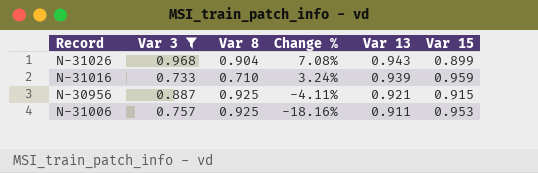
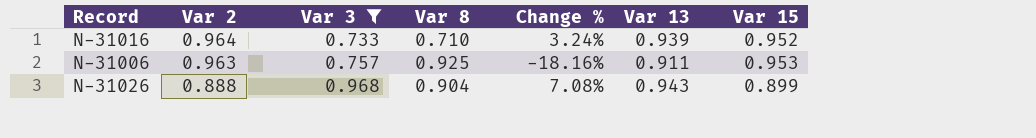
row order: Change % descending -> Var 2 descending
column Var 2 | position: none -> 2
row N-30956: 0.887 | 0.925 | -4.11% | 0.921 | 0.915 -> none
N-31016 | Var 15: 0.959 -> 0.952

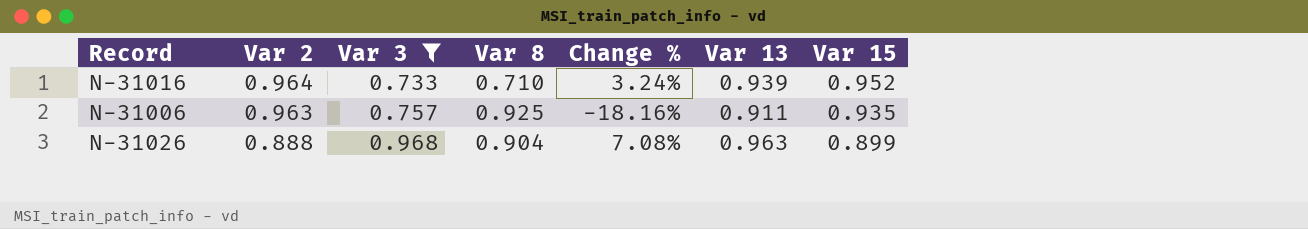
N-31006 | Var 15: 0.953 -> 0.935
N-31026 | Var 13: 0.943 -> 0.963

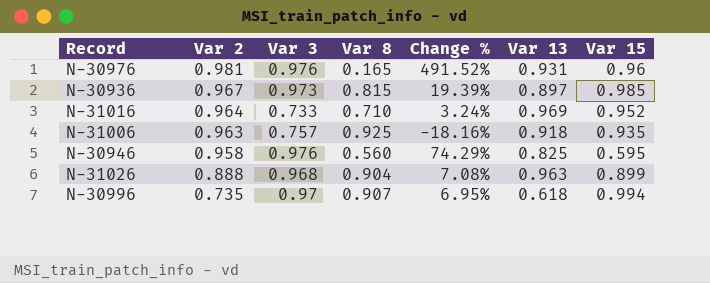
filter: Var 3 <= 0.968 -> none
N-31016 | Var 13: 0.939 -> 0.969
N-31006 | Var 13: 0.911 -> 0.918

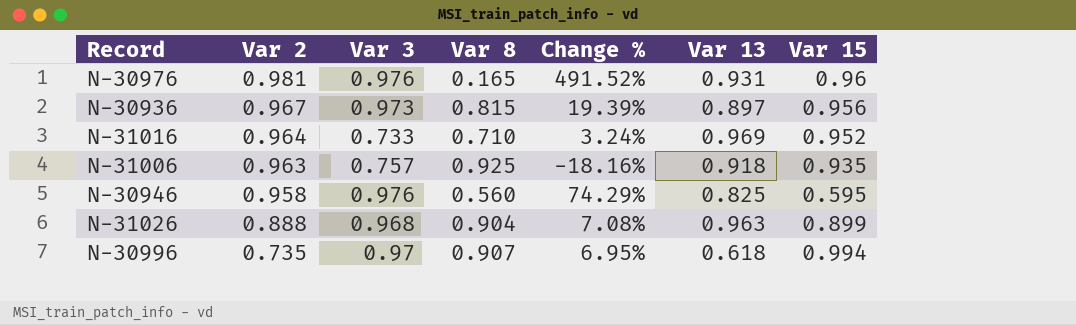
N-30936 | Var 15: 0.985 -> 0.956

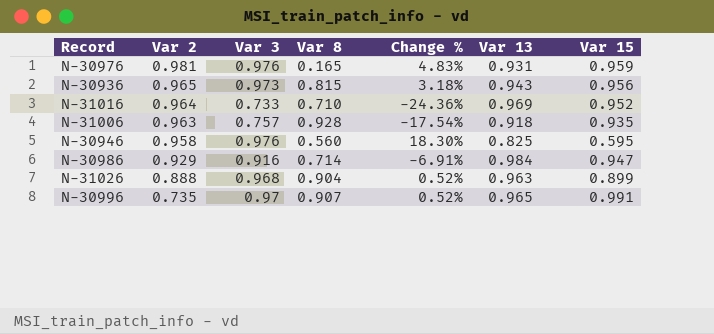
column Change % | formula: ([Var 3] - [Var 8]) / [Var 8] -> ([Var 3] - [Var 13]) / [Var 13]
N-30976 | Var 15: 0.96 -> 0.959
N-30936 | Var 2: 0.967 -> 0.965
N-30936 | Var 13: 0.897 -> 0.943
N-31006 | Var 8: 0.925 -> 0.928
row N-30986: none -> 0.929 | 0.916 | 0.714 | -6.91% | 0.984 | 0.947
N-30996 | Var 13: 0.618 -> 0.965
N-30996 | Var 15: 0.994 -> 0.991

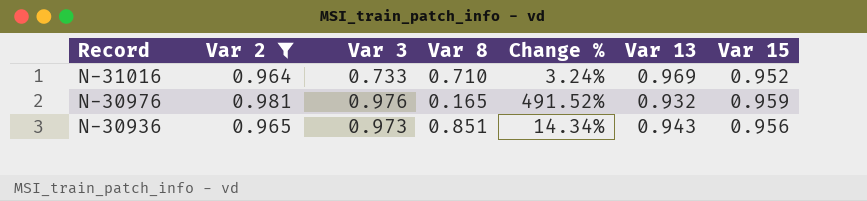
filter: none -> Var 2 >= 0.964
row order: Var 2 descending -> Record descending
column Change % | formula: ([Var 3] - [Var 13]) / [Var 13] -> ([Var 3] - [Var 8]) / [Var 8]
N-30976 | Var 13: 0.931 -> 0.932
N-30936 | Var 8: 0.815 -> 0.851

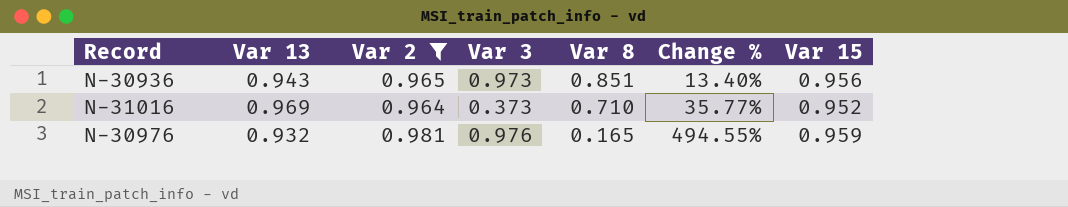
row order: Record descending -> Var 8 descending
column Var 13 | position: 6 -> 2
column Change % | formula: ([Var 3] - [Var 8]) / [Var 8] -> ([Var 2] - [Var 8]) / [Var 8]
N-31016 | Var 3: 0.733 -> 0.373

